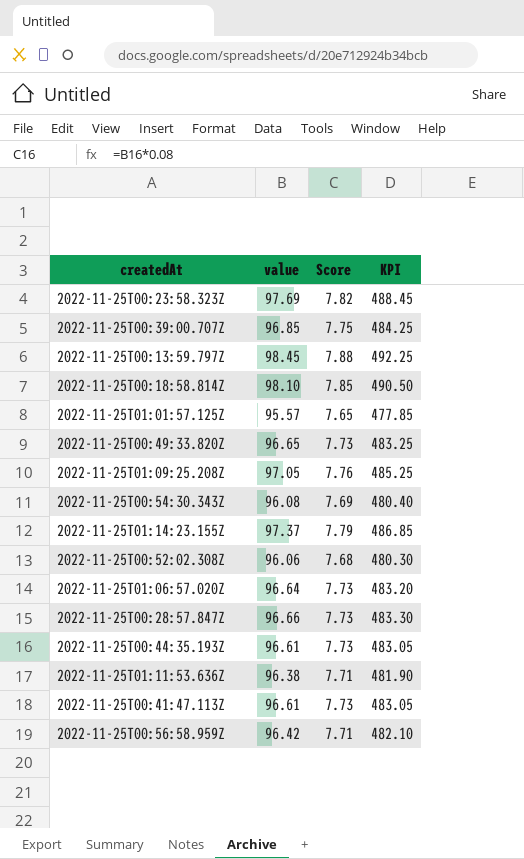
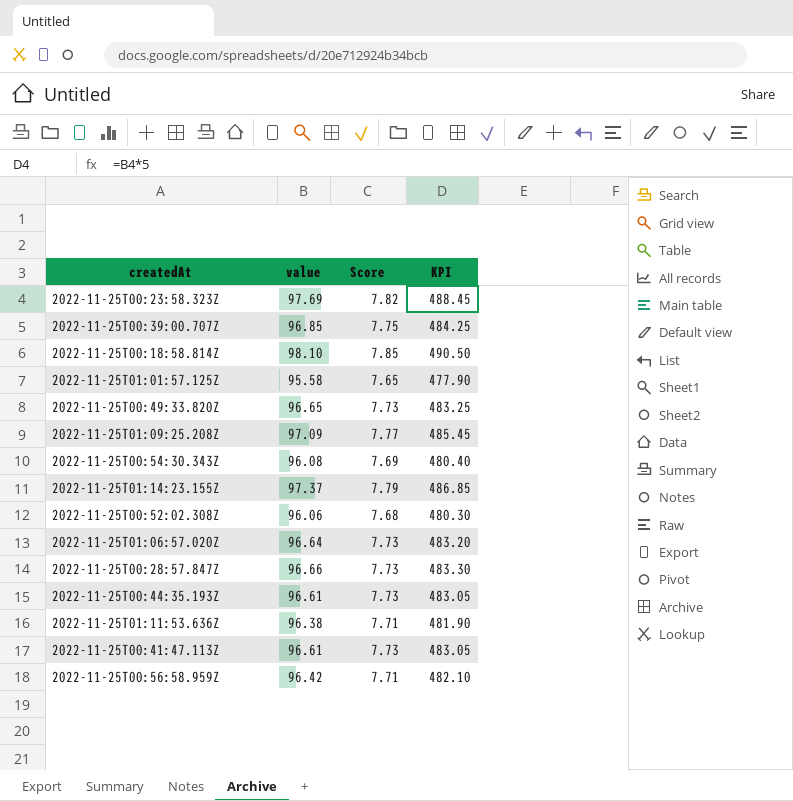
row 2022-11-25T00:13:59.797Z: 98.45 | 7.88 | 492.25 -> none
2022-11-25T01:01:57.125Z | value: 95.57 -> 95.58
2022-11-25T01:01:57.125Z | KPI: 477.85 -> 477.90
2022-11-25T01:09:25.208Z | value: 97.05 -> 97.09
2022-11-25T01:09:25.208Z | Score: 7.76 -> 7.77
2022-11-25T01:09:25.208Z | KPI: 485.25 -> 485.45

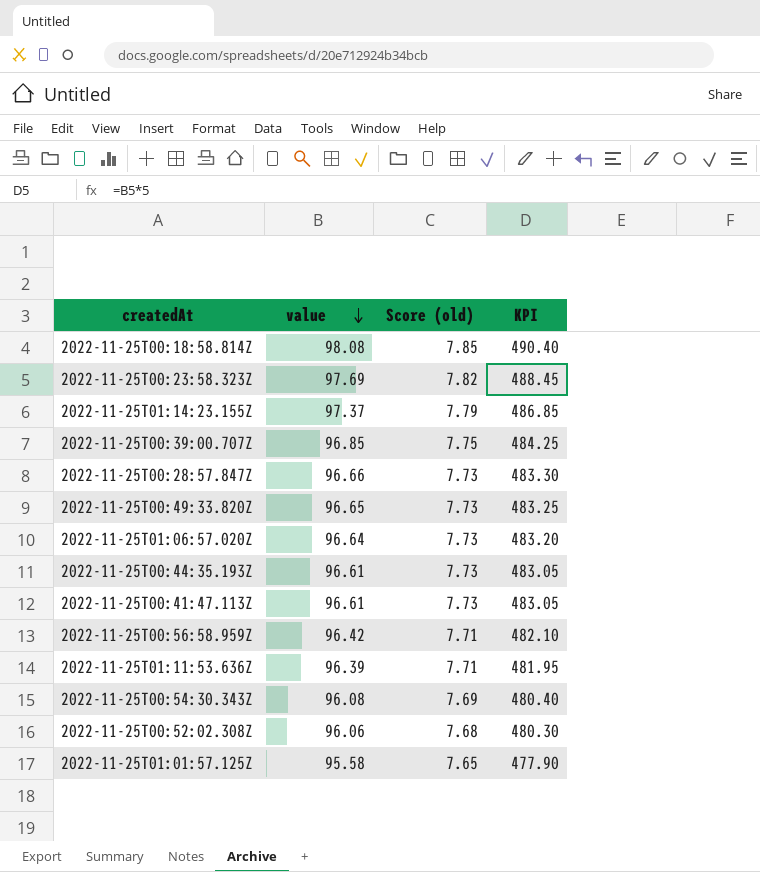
row order: none -> value descending
column name: Score -> Score (old)
row 2022-11-25T01:09:25.208Z: 97.09 | 7.77 | 485.45 -> none
2022-11-25T00:18:58.814Z | value: 98.10 -> 98.08
2022-11-25T00:18:58.814Z | KPI: 490.50 -> 490.40
2022-11-25T01:11:53.636Z | value: 96.38 -> 96.39
2022-11-25T01:11:53.636Z | KPI: 481.90 -> 481.95

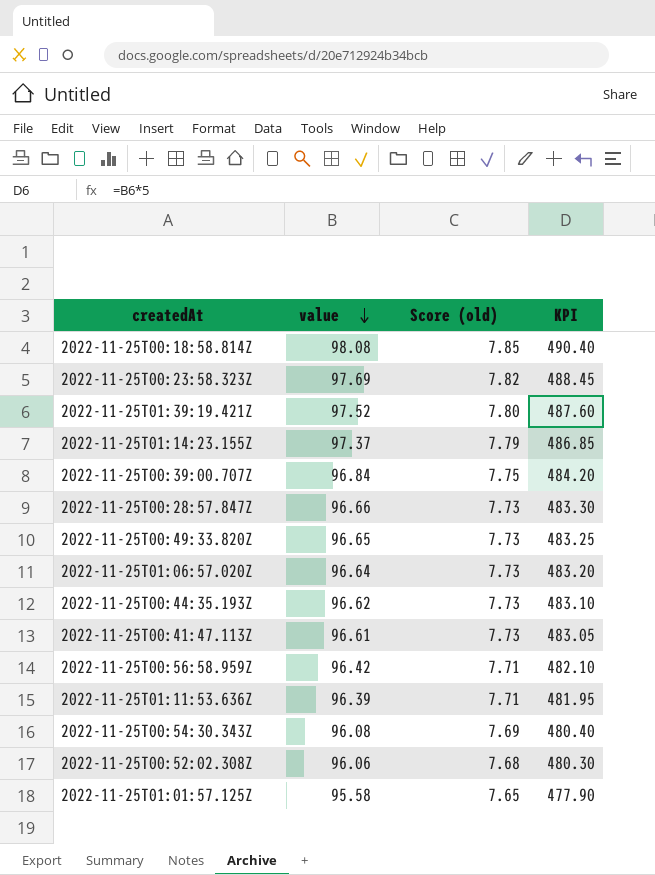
row 2022-11-25T01:39:19.421Z: none -> 97.52 | 7.80 | 487.60
2022-11-25T00:39:00.707Z | value: 96.85 -> 96.84
2022-11-25T00:39:00.707Z | KPI: 484.25 -> 484.20
2022-11-25T00:44:35.193Z | value: 96.61 -> 96.62
2022-11-25T00:44:35.193Z | KPI: 483.05 -> 483.10

